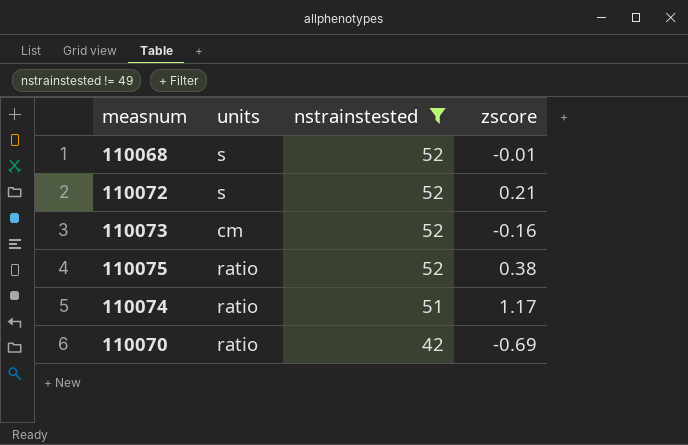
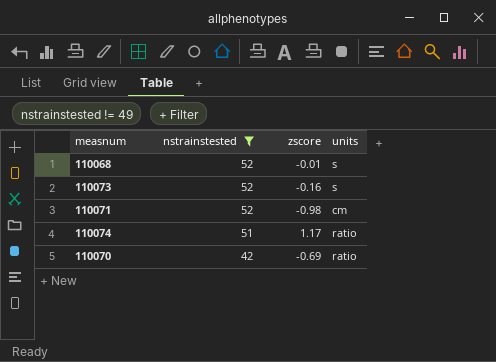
column units | position: 2 -> 4
row 110072: s | 52 | 0.21 -> none
row 110075: ratio | 52 | 0.38 -> none
110073 | units: cm -> s
row 110071: none -> 52 | -0.98 | cm

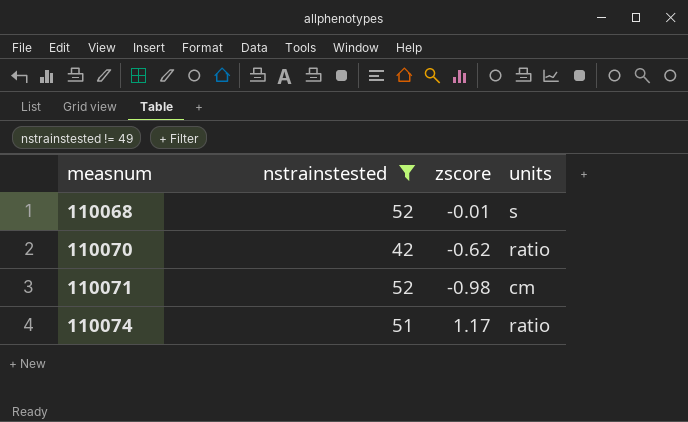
row order: nstrainstested descending -> measnum ascending
row 110073: 52 | -0.16 | s -> none
110070 | zscore: -0.69 -> -0.62

